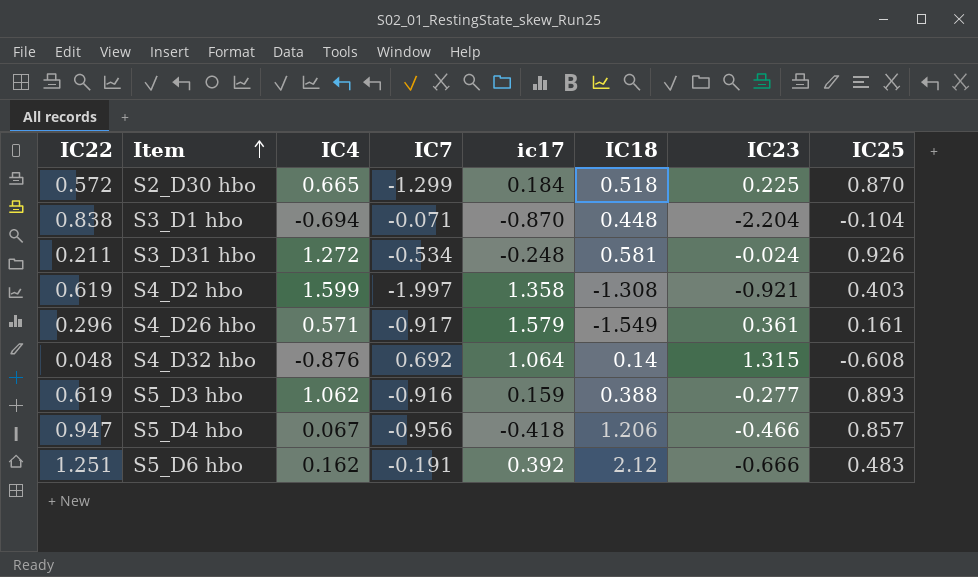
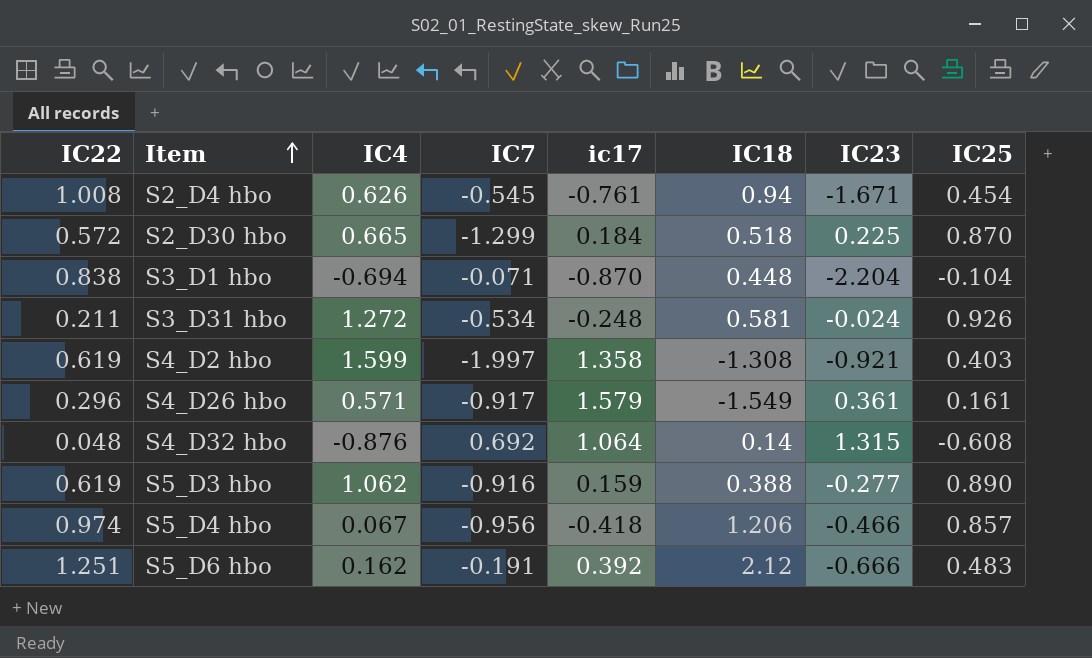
row S2_D4 hbo: none -> 1.008 | 0.626 | -0.545 | -0.761 | 0.94 | -1.671 | 0.454
S5_D3 hbo | IC25: 0.893 -> 0.890
S5_D4 hbo | IC22: 0.947 -> 0.974

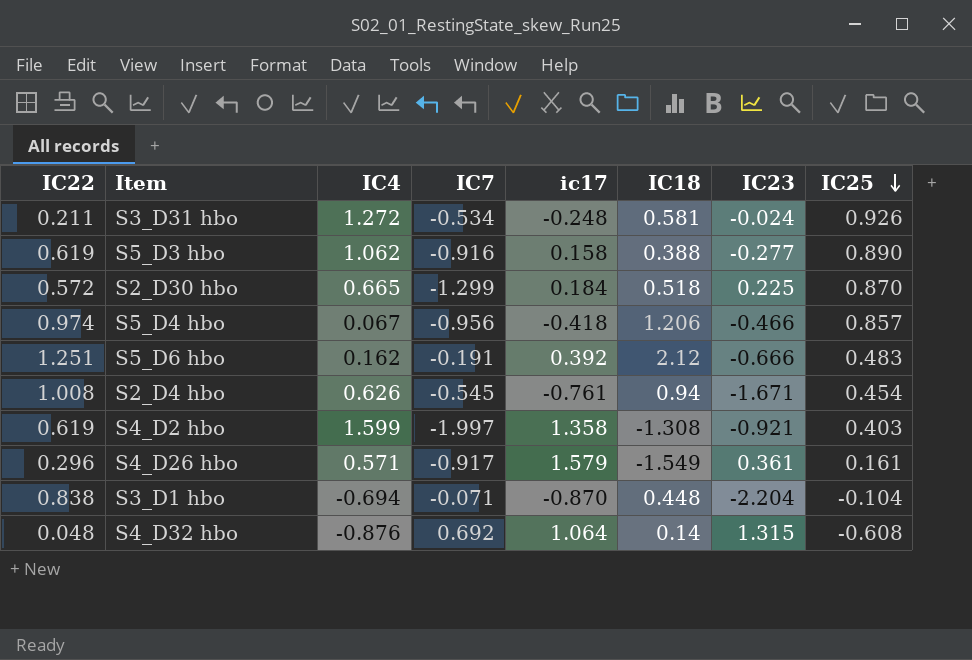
row order: Item ascending -> IC25 descending
S5_D3 hbo | ic17: 0.159 -> 0.158

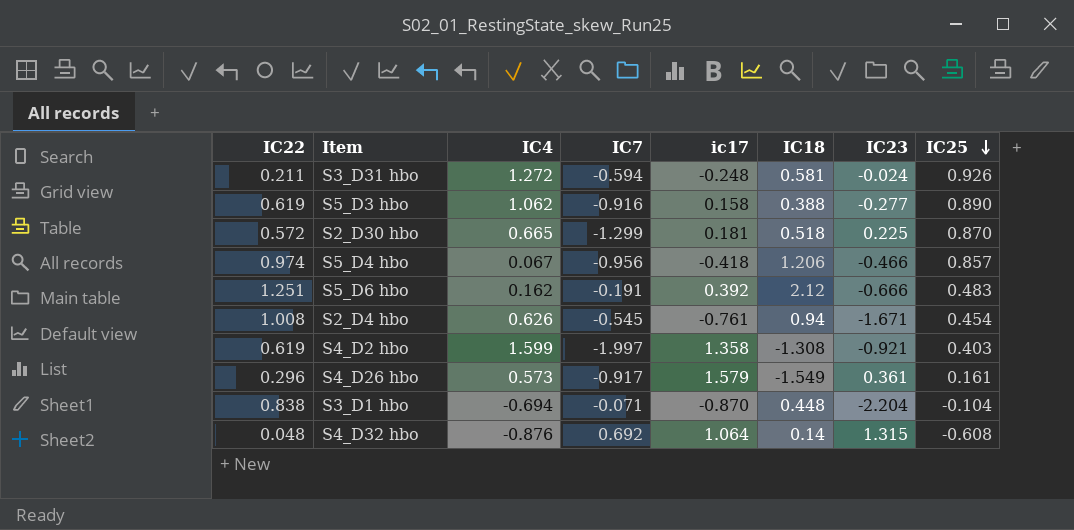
S3_D31 hbo | IC7: -0.534 -> -0.594
S2_D30 hbo | ic17: 0.184 -> 0.181
S4_D26 hbo | IC4: 0.571 -> 0.573

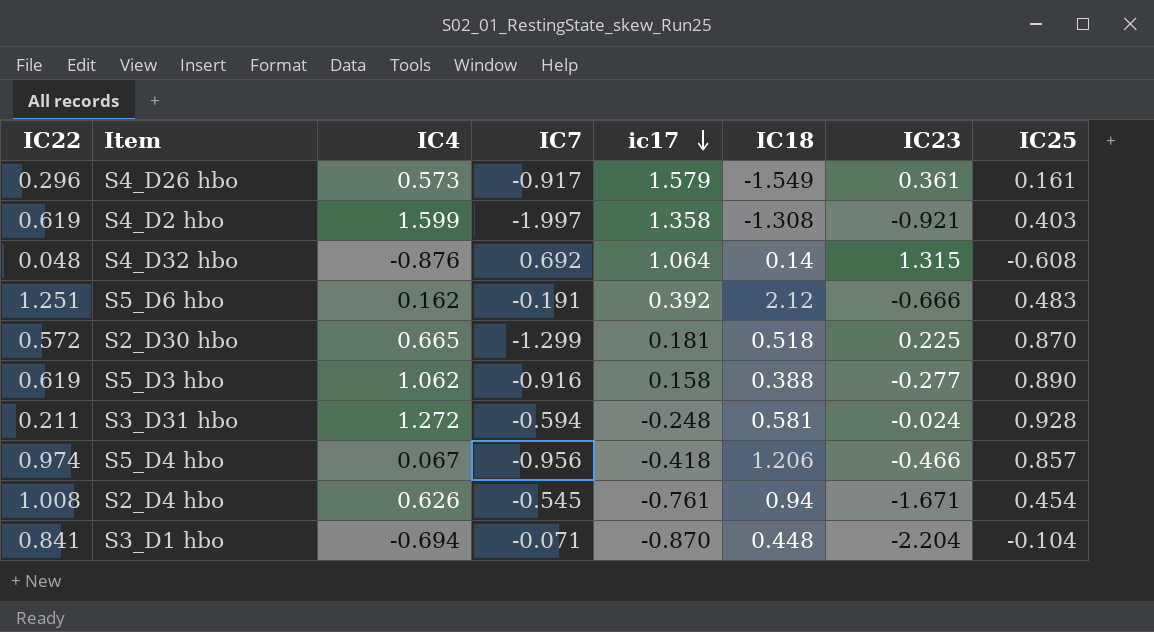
row order: IC25 descending -> ic17 descending
S3_D31 hbo | IC25: 0.926 -> 0.928
S3_D1 hbo | IC22: 0.838 -> 0.841

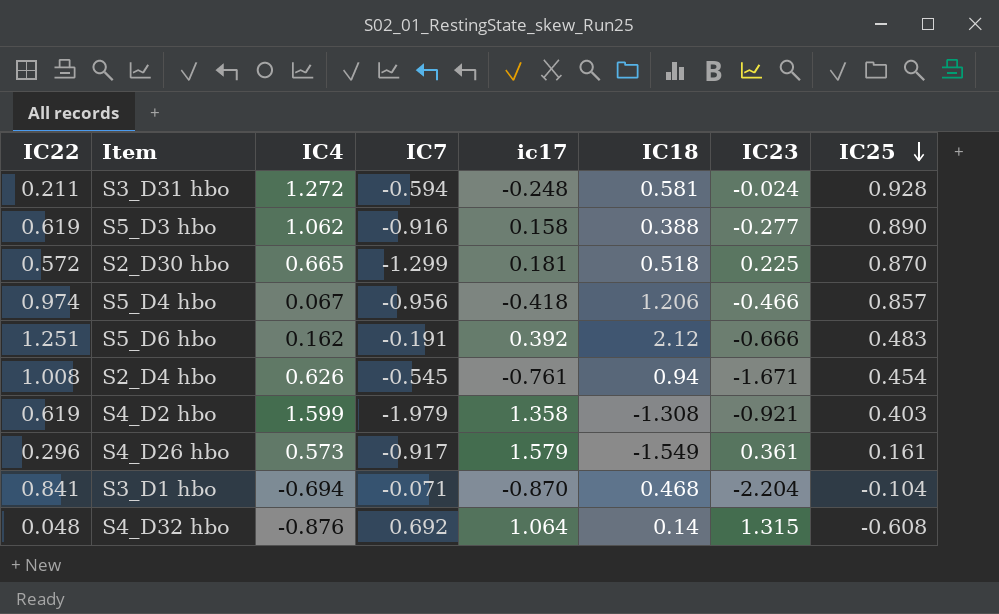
row order: ic17 descending -> IC25 descending
S4_D2 hbo | IC7: -1.997 -> -1.979
S3_D1 hbo | IC18: 0.448 -> 0.468

